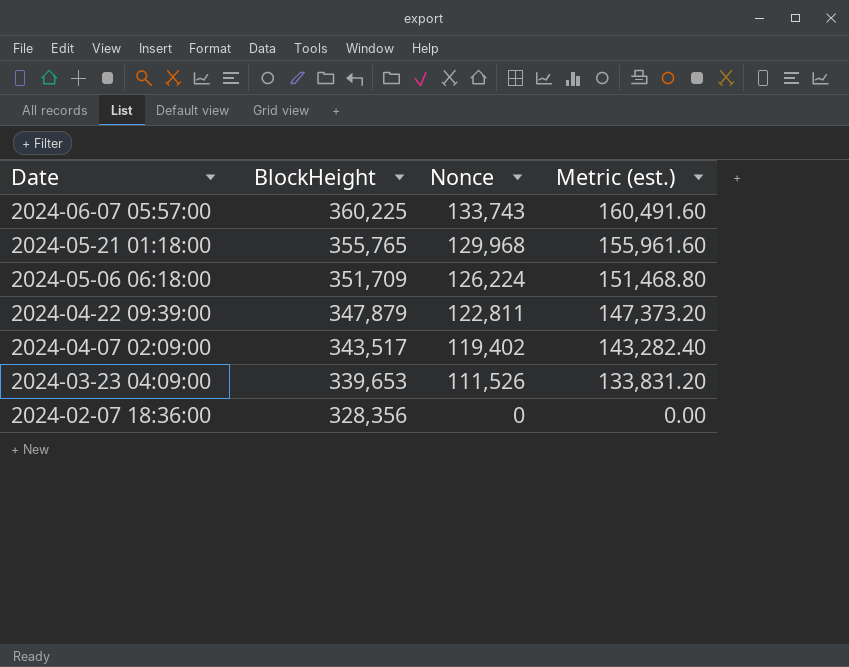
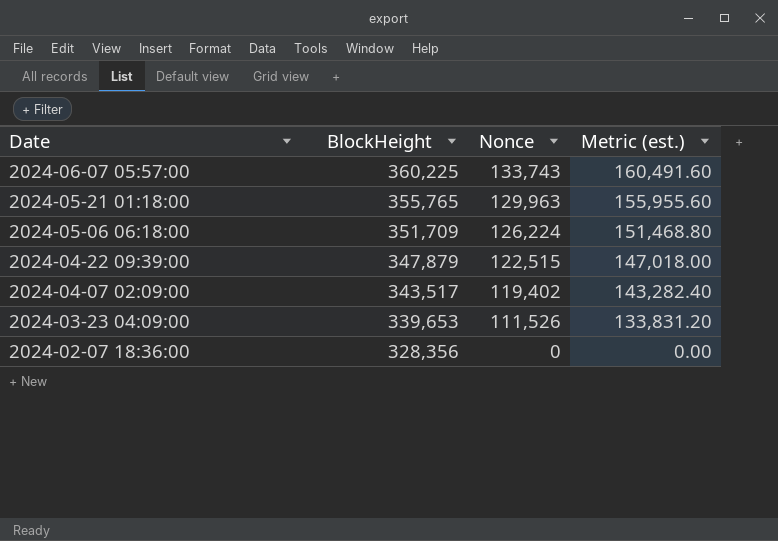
2024-05-21 01:18:00 | Nonce: 129,968 -> 129,963
2024-05-21 01:18:00 | Metric (est.): 155,961.60 -> 155,955.60
2024-04-22 09:39:00 | Nonce: 122,811 -> 122,515
2024-04-22 09:39:00 | Metric (est.): 147,373.20 -> 147,018.00

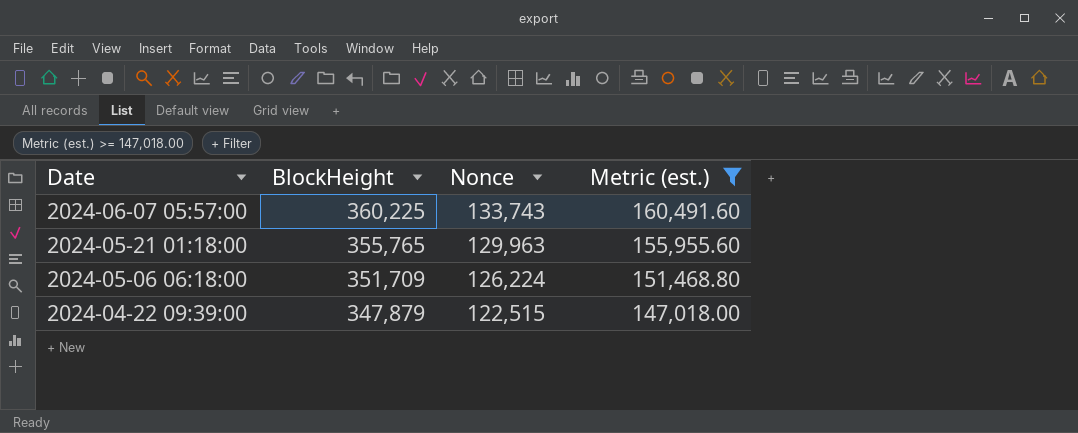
filter: none -> Metric (est.) >= 147,018.00

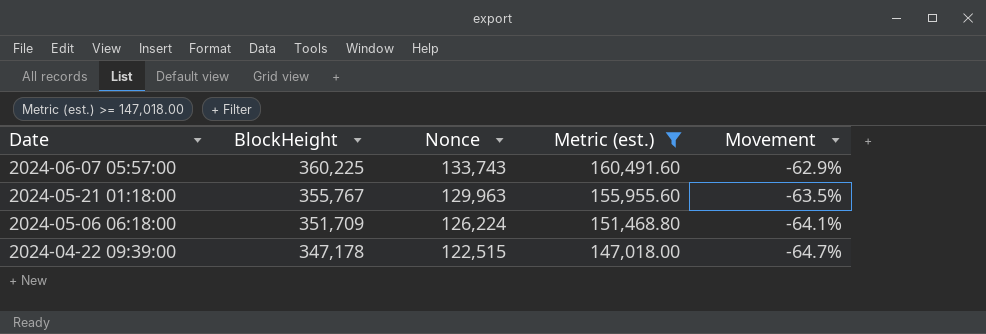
column Movement | formula: none -> ([Nonce] - [BlockHeight]) / [BlockHeight]
2024-05-21 01:18:00 | BlockHeight: 355,765 -> 355,767
2024-04-22 09:39:00 | BlockHeight: 347,879 -> 347,178

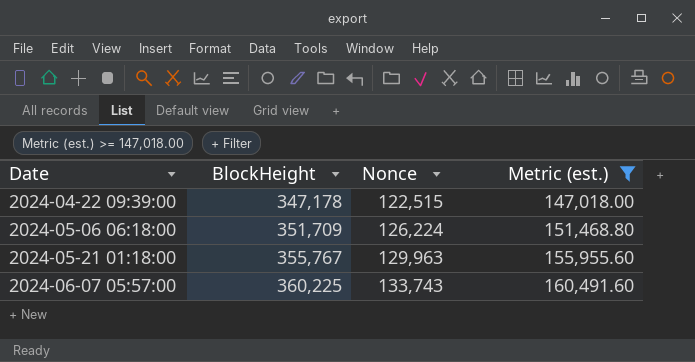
row order: Date descending -> Date ascending
column Movement | formula: ([Nonce] - [BlockHeight]) / [BlockHeight] -> none

